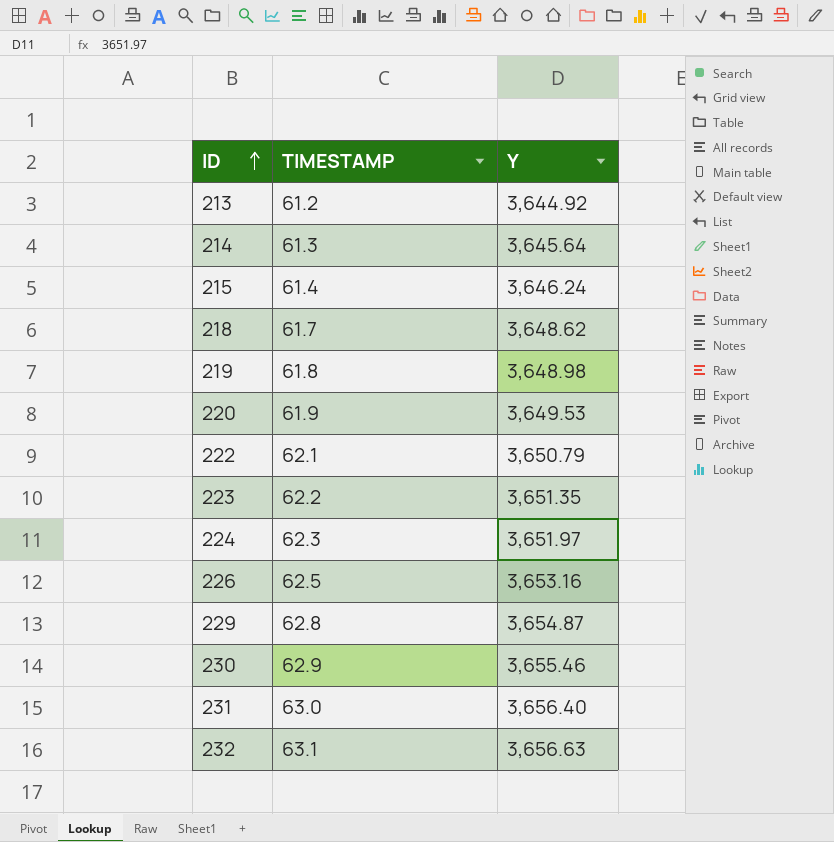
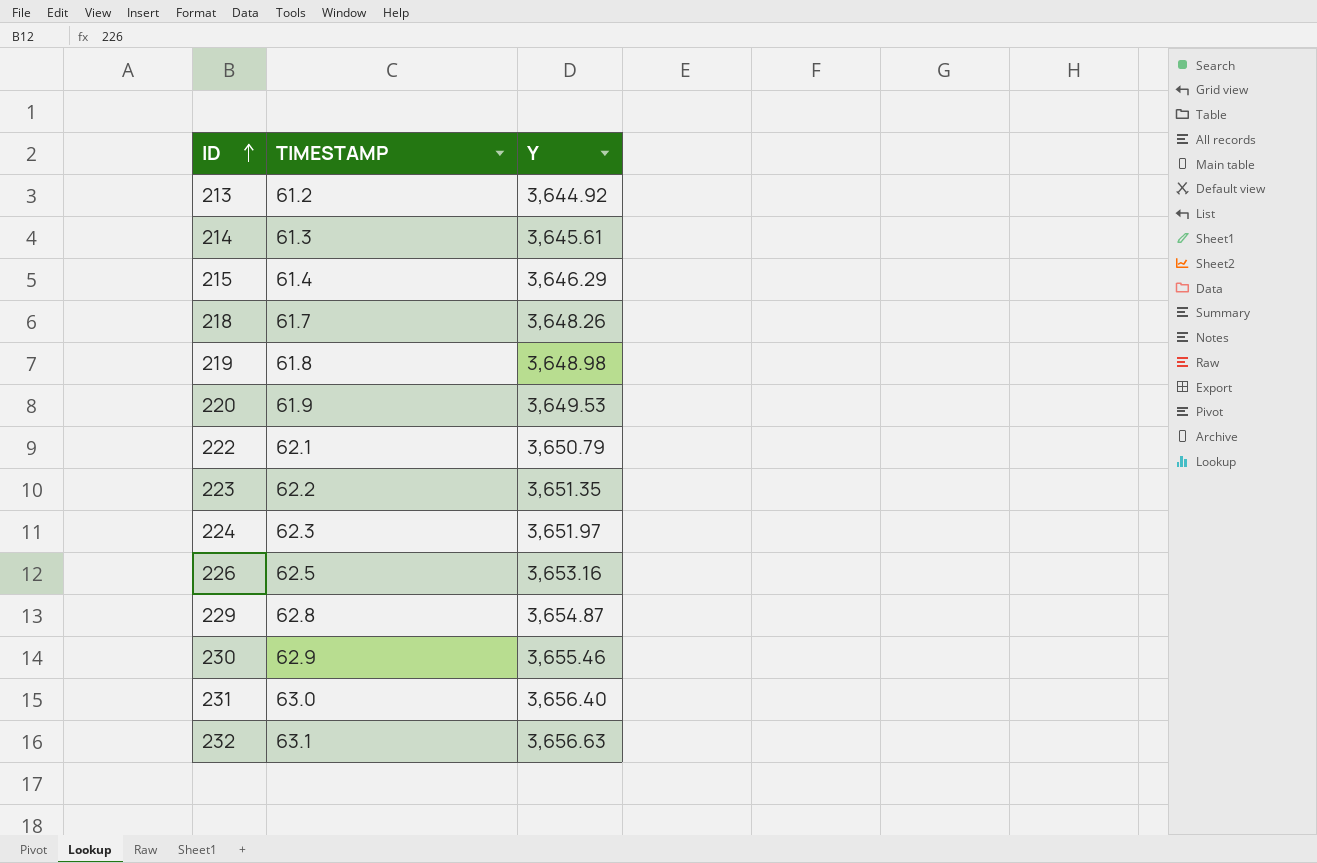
214 | Y: 3,645.64 -> 3,645.61
215 | Y: 3,646.24 -> 3,646.29
218 | Y: 3,648.62 -> 3,648.26

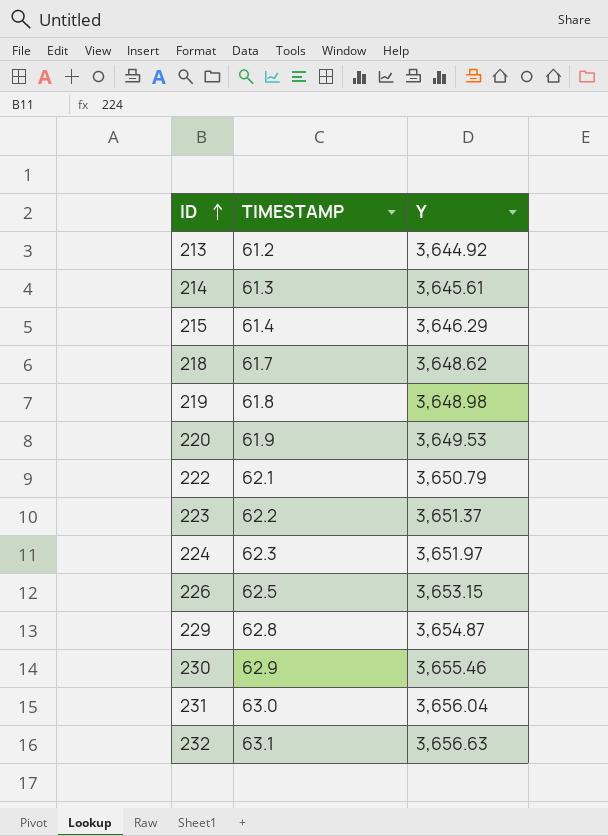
218 | Y: 3,648.26 -> 3,648.62
223 | Y: 3,651.35 -> 3,651.37
226 | Y: 3,653.16 -> 3,653.15
231 | Y: 3,656.40 -> 3,656.04

